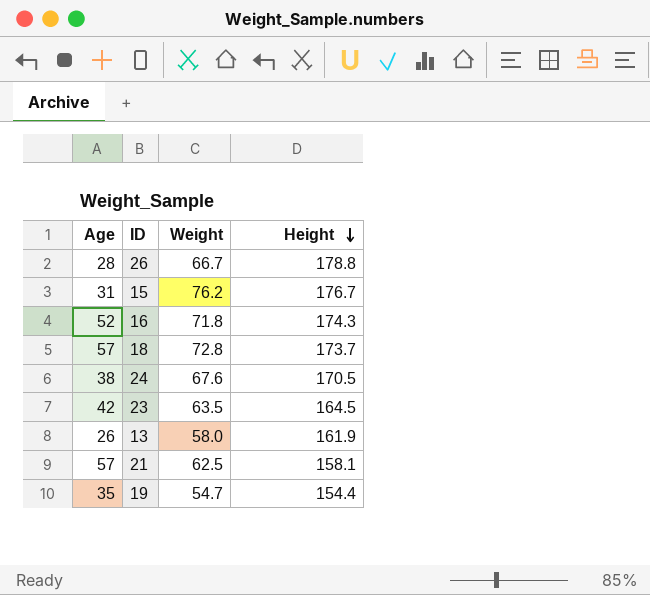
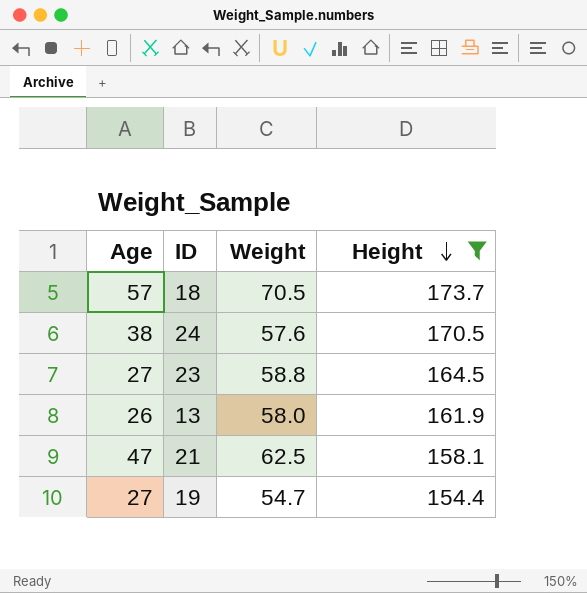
filter: none -> Height <= 173.7
18 | Weight: 72.8 -> 70.5
24 | Weight: 67.6 -> 57.6
23 | Age: 42 -> 27
23 | Weight: 63.5 -> 58.8
21 | Age: 57 -> 47
19 | Age: 35 -> 27

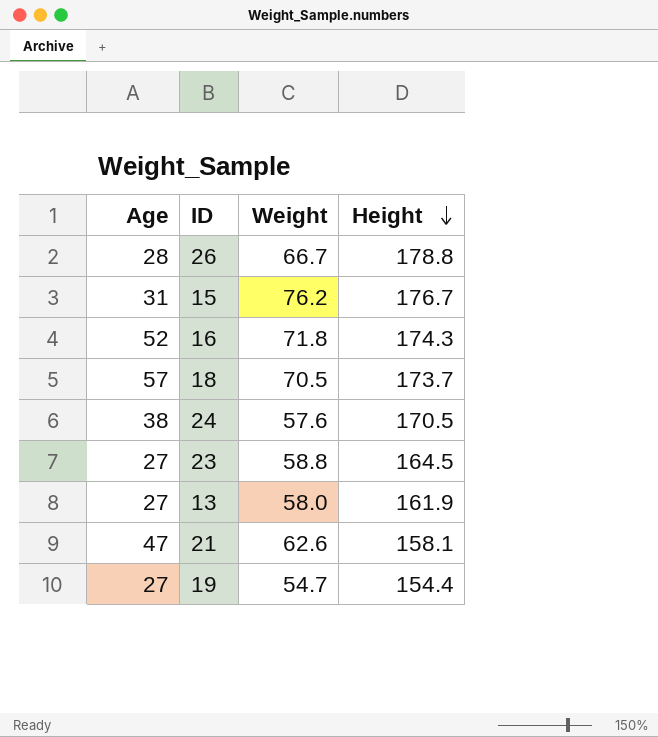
filter: Height <= 173.7 -> none
13 | Age: 26 -> 27
21 | Weight: 62.5 -> 62.6

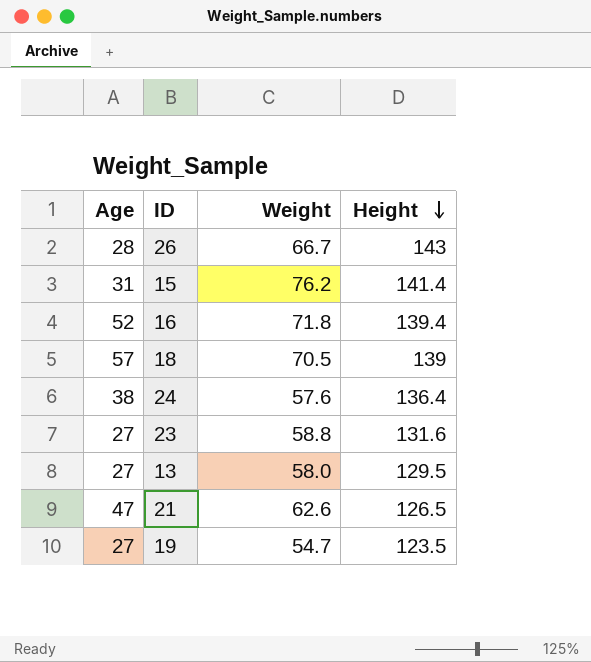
26 | Height: 178.8 -> 143
15 | Height: 176.7 -> 141.4
16 | Height: 174.3 -> 139.4
18 | Height: 173.7 -> 139
24 | Height: 170.5 -> 136.4
23 | Height: 164.5 -> 131.6
13 | Height: 161.9 -> 129.5
21 | Height: 158.1 -> 126.5
19 | Height: 154.4 -> 123.5

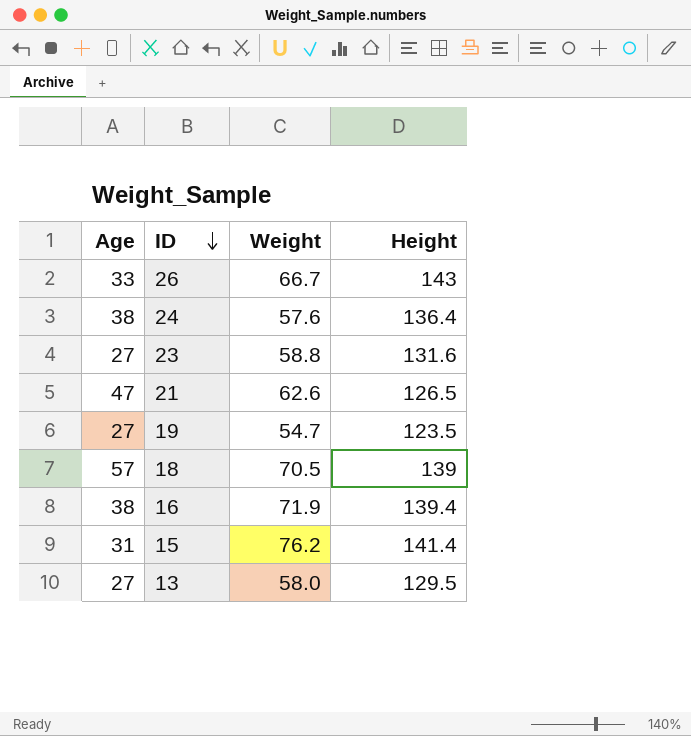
row order: Height descending -> ID descending
26 | Age: 28 -> 33
16 | Age: 52 -> 38
16 | Weight: 71.8 -> 71.9

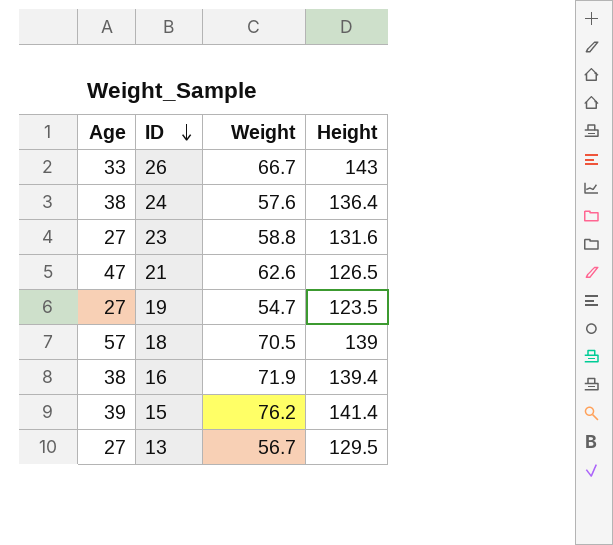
15 | Age: 31 -> 39
13 | Weight: 58.0 -> 56.7

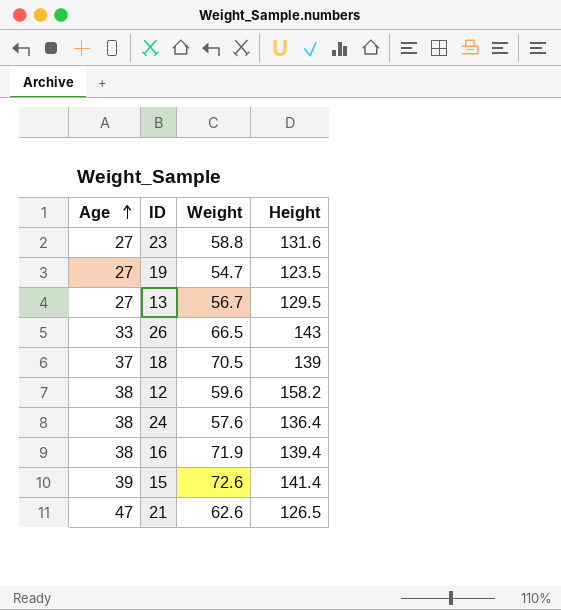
row order: ID descending -> Age ascending
26 | Weight: 66.7 -> 66.5
18 | Age: 57 -> 37
row 12: none -> 38 | 59.6 | 158.2
15 | Weight: 76.2 -> 72.6

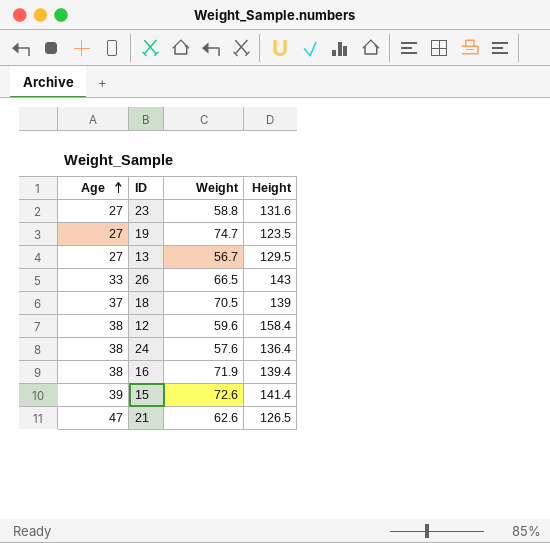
19 | Weight: 54.7 -> 74.7
12 | Height: 158.2 -> 158.4

